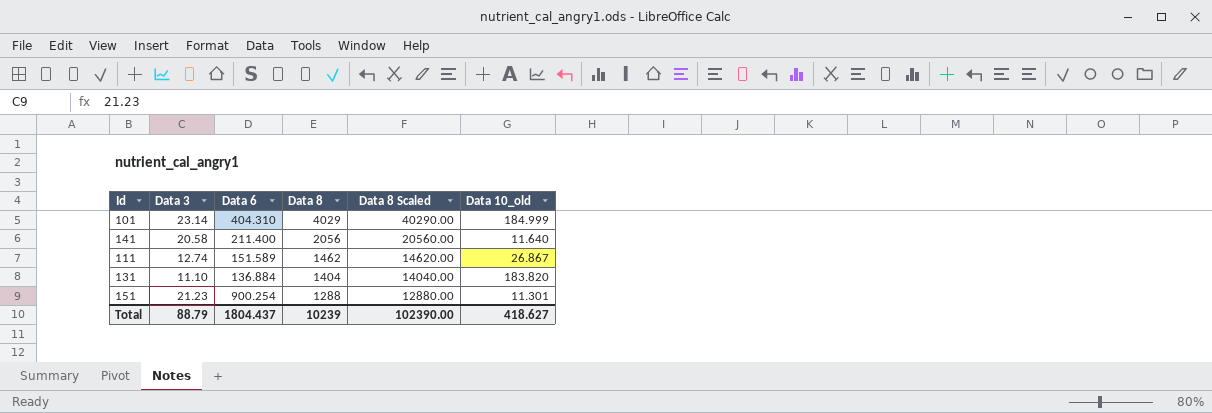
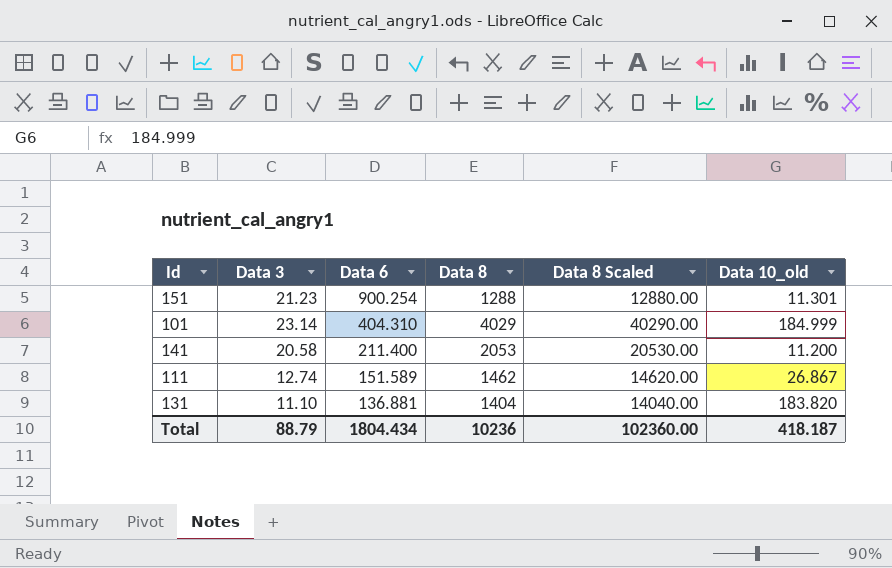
row order: Data 8 descending -> Data 6 descending
141 | Data 8: 2056 -> 2053
141 | Data 8 Scaled: 20560.00 -> 20530.00
141 | Data 10_old: 11.640 -> 11.200
131 | Data 6: 136.884 -> 136.881
Total | Data 6: 1804.437 -> 1804.434
Total | Data 8: 10239 -> 10236
Total | Data 8 Scaled: 102390.00 -> 102360.00
Total | Data 10_old: 418.627 -> 418.187

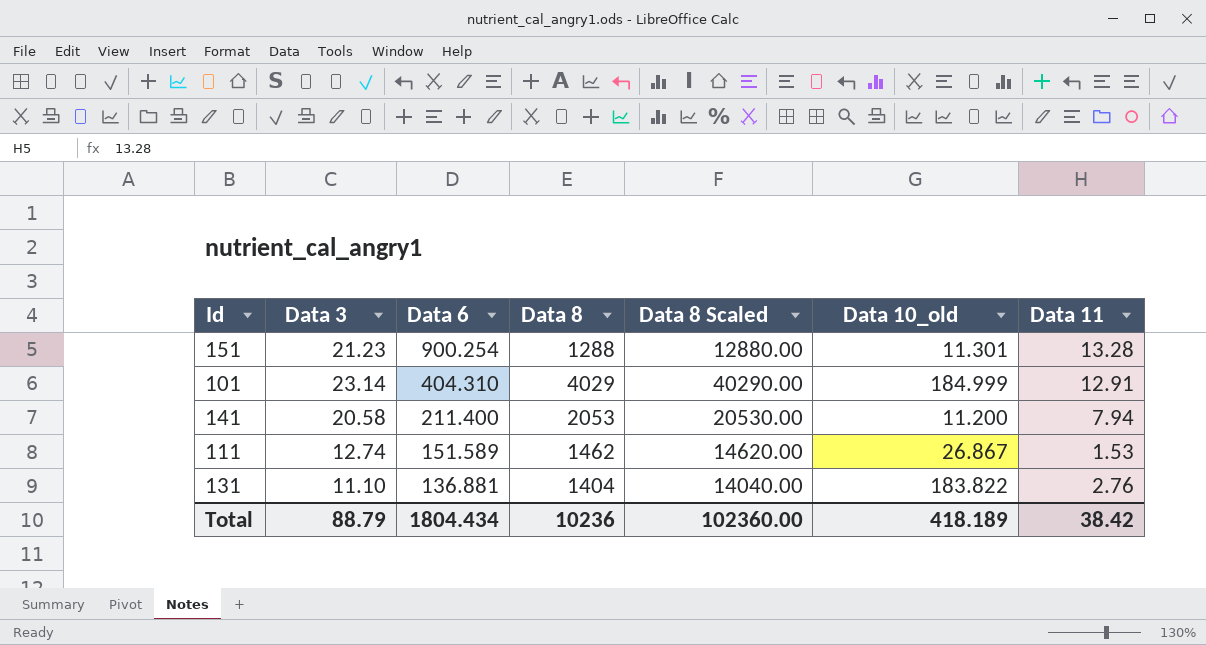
column Data 11 | position: none -> 7
131 | Data 10_old: 183.820 -> 183.822
Total | Data 10_old: 418.187 -> 418.189

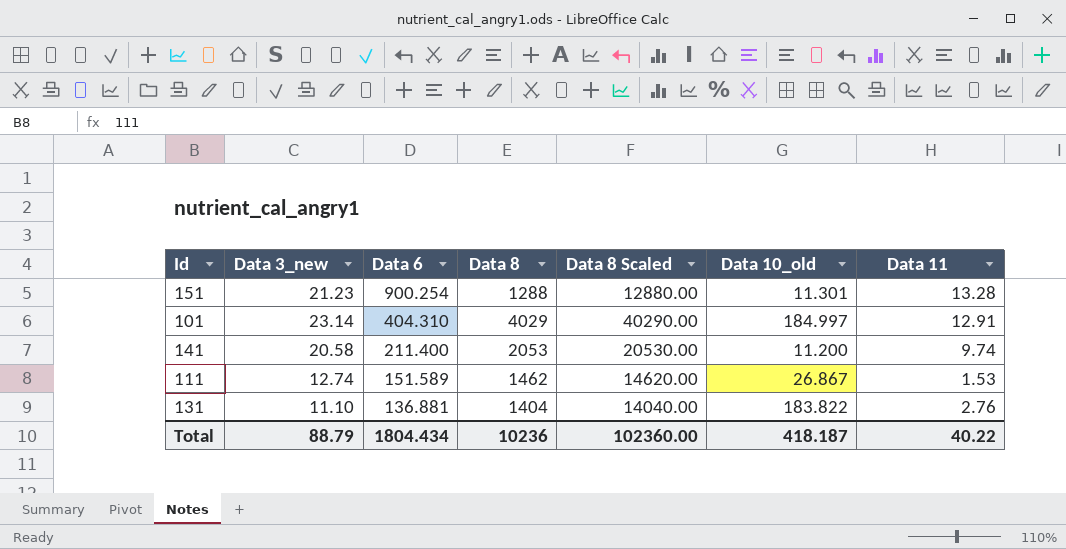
column name: Data 3 -> Data 3_new
101 | Data 10_old: 184.999 -> 184.997
141 | Data 11: 7.94 -> 9.74
Total | Data 10_old: 418.189 -> 418.187
Total | Data 11: 38.42 -> 40.22

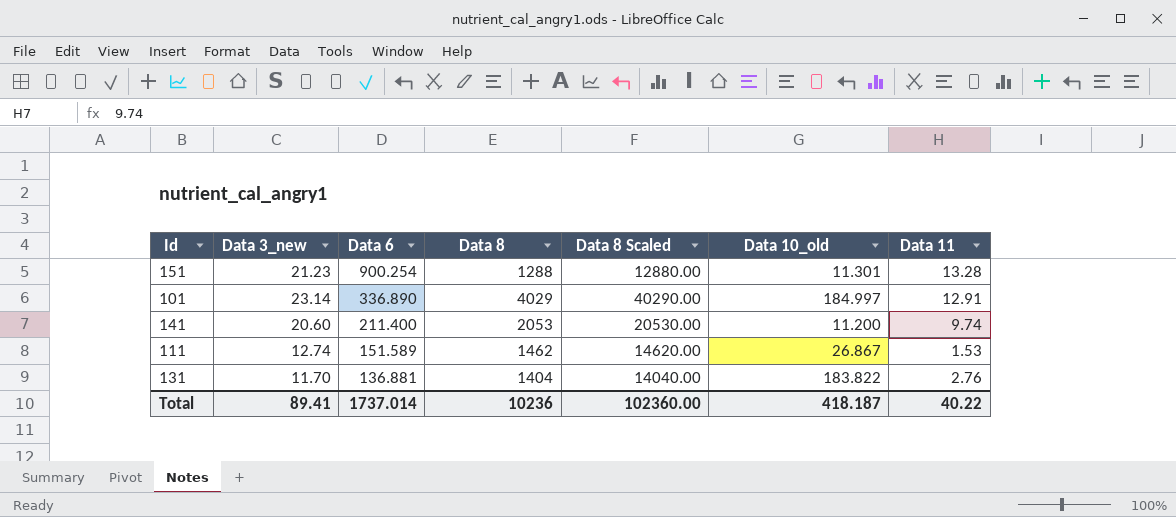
101 | Data 6: 404.310 -> 336.890
141 | Data 3_new: 20.58 -> 20.60
131 | Data 3_new: 11.10 -> 11.70
Total | Data 3_new: 88.79 -> 89.41
Total | Data 6: 1804.434 -> 1737.014

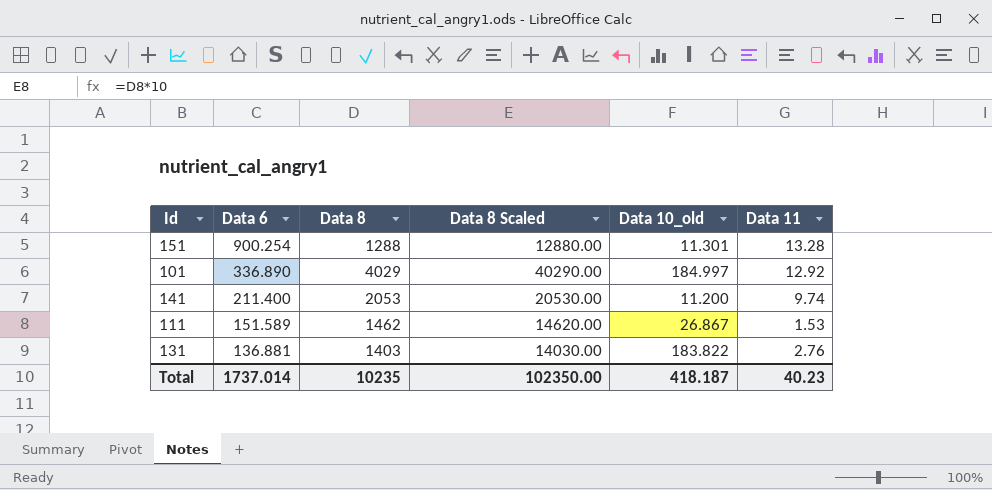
column Data 3_new | position: 2 -> none
101 | Data 11: 12.91 -> 12.92
131 | Data 8: 1404 -> 1403
131 | Data 8 Scaled: 14040.00 -> 14030.00
Total | Data 8: 10236 -> 10235
Total | Data 8 Scaled: 102360.00 -> 102350.00
Total | Data 11: 40.22 -> 40.23

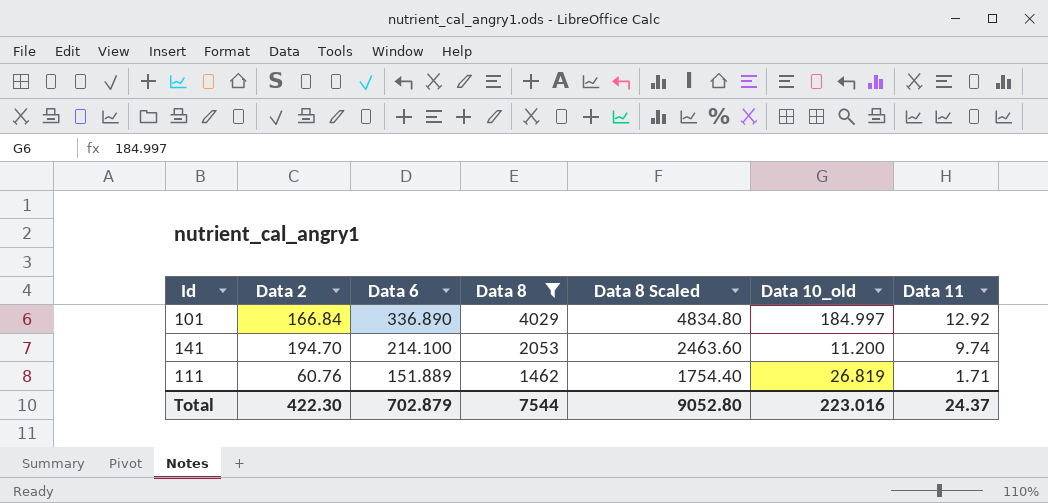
filter: none -> Data 8 >= 1462
column Data 2 | position: none -> 2
column Data 8 Scaled | formula: [Data 8] * 10 -> [Data 8] * 1.2
141 | Data 6: 211.400 -> 214.100
111 | Data 6: 151.589 -> 151.889
111 | Data 10_old: 26.867 -> 26.819
111 | Data 11: 1.53 -> 1.71
Total | Data 6: 1737.014 -> 702.879
Total | Data 8: 10235 -> 7544
Total | Data 8 Scaled: 102350.00 -> 9052.80
Total | Data 10_old: 418.187 -> 223.016
Total | Data 11: 40.23 -> 24.37

